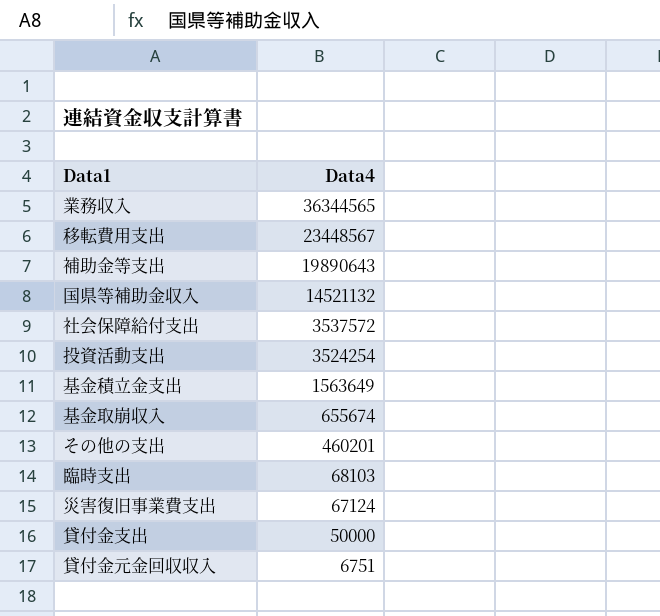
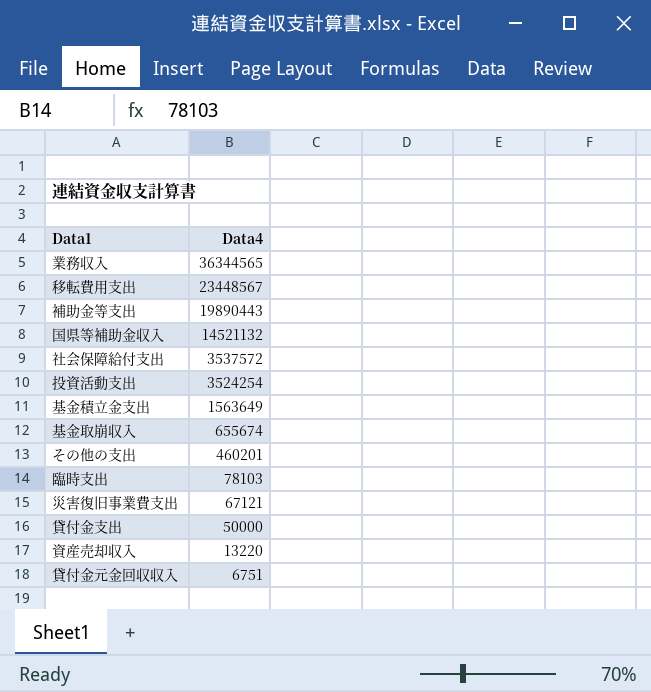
補助金等支出 | Data4: 19890643 -> 19890443
臨時支出 | Data4: 68103 -> 78103
災害復旧事業費支出 | Data4: 67124 -> 67121
row 資産売却収入: none -> 13220

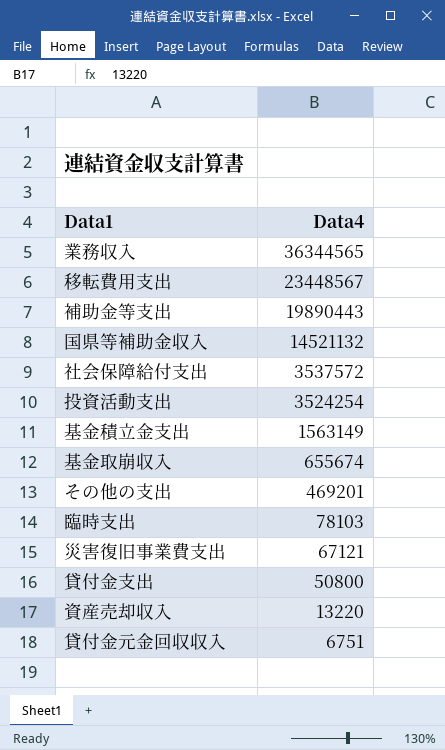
基金積立金支出 | Data4: 1563649 -> 1563149
その他の支出 | Data4: 460201 -> 469201
貸付金支出 | Data4: 50000 -> 50800

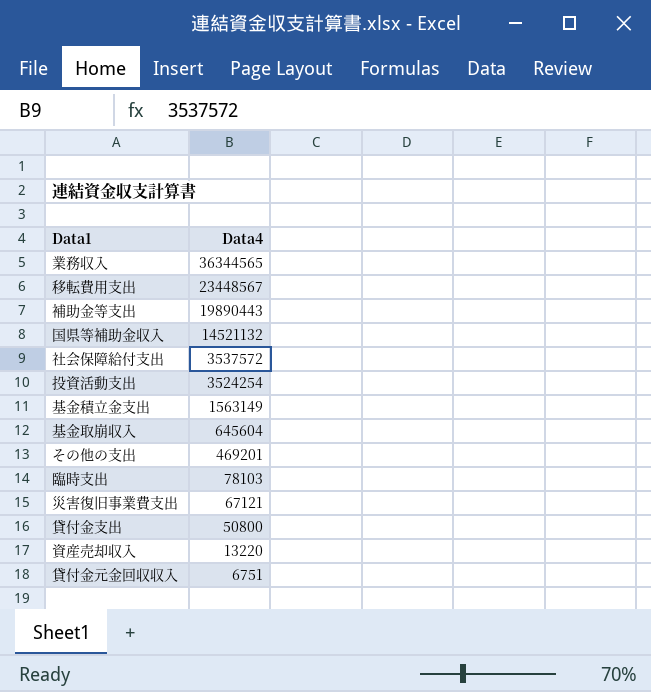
基金取崩収入 | Data4: 655674 -> 645604

